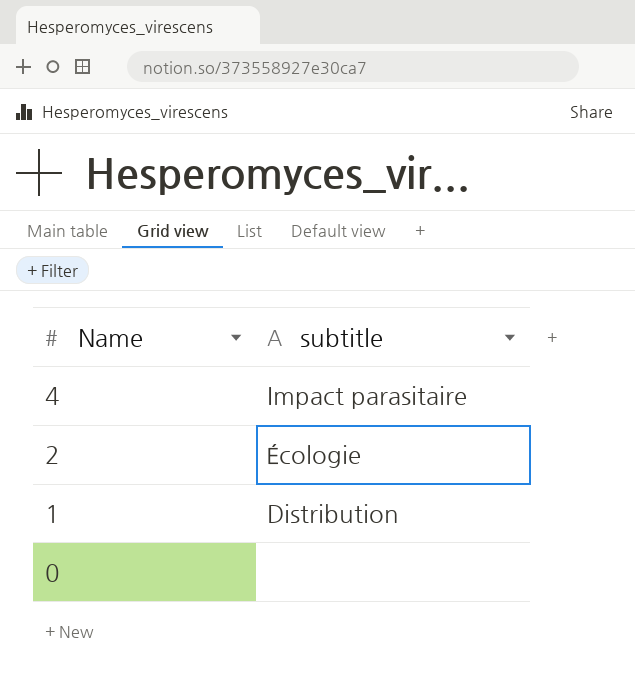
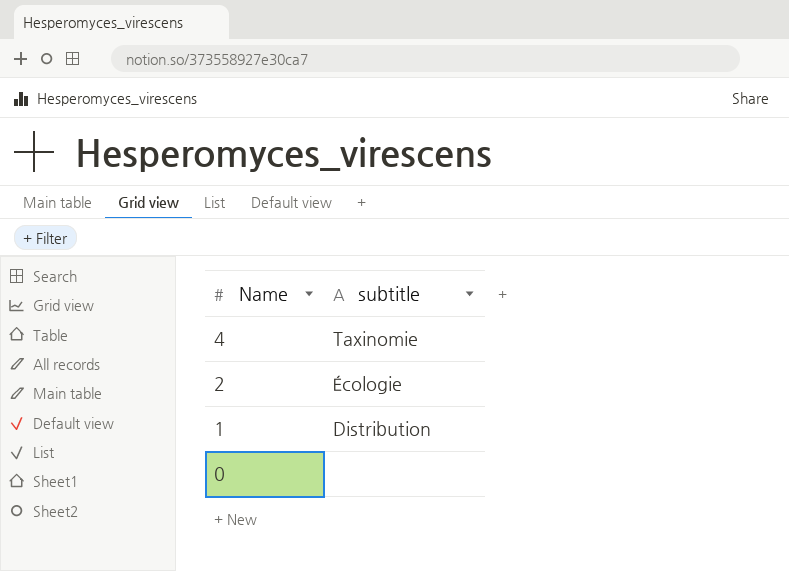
4 | subtitle: Impact parasitaire -> Taxinomie

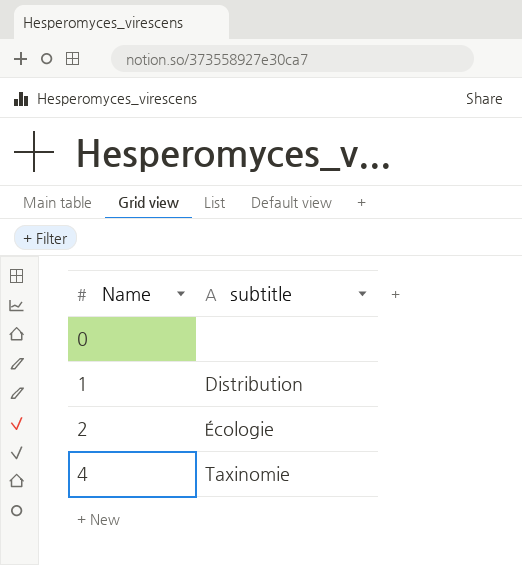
row order: Name descending -> Name ascending

